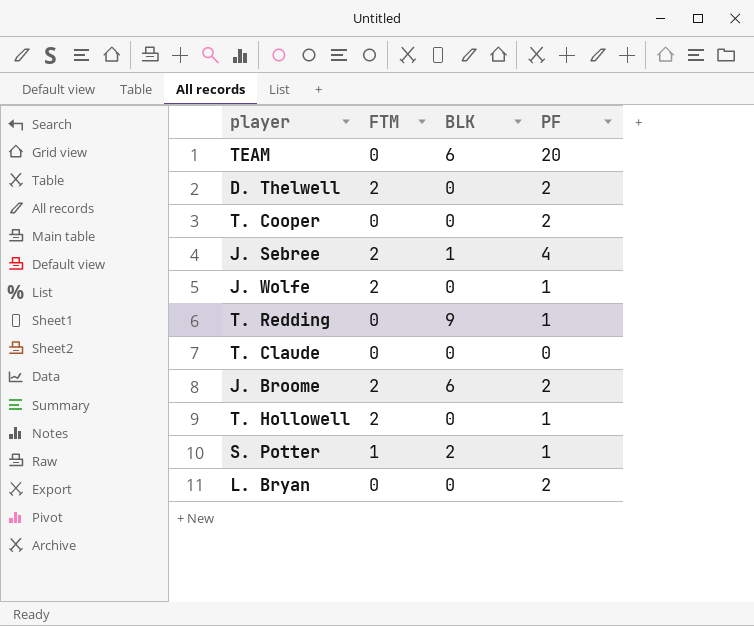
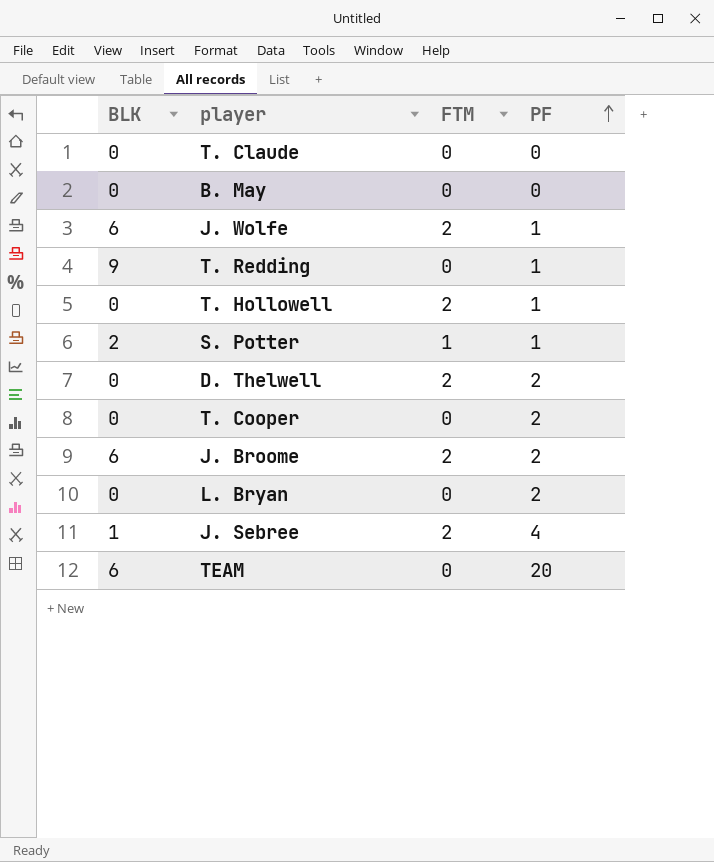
row order: none -> PF ascending
column BLK | position: 3 -> 1
row B. May: none -> 0 | 0 | 0
J. Wolfe | BLK: 0 -> 6

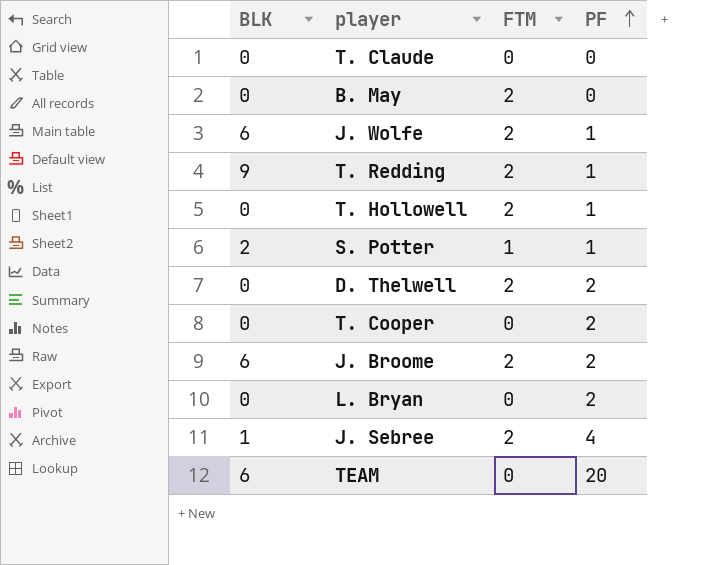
B. May | FTM: 0 -> 2
T. Redding | FTM: 0 -> 2

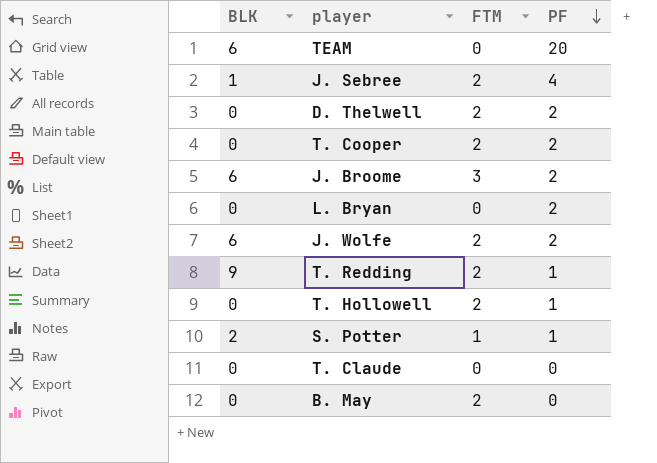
row order: PF ascending -> PF descending
T. Cooper | FTM: 0 -> 2
J. Broome | FTM: 2 -> 3
J. Wolfe | PF: 1 -> 2

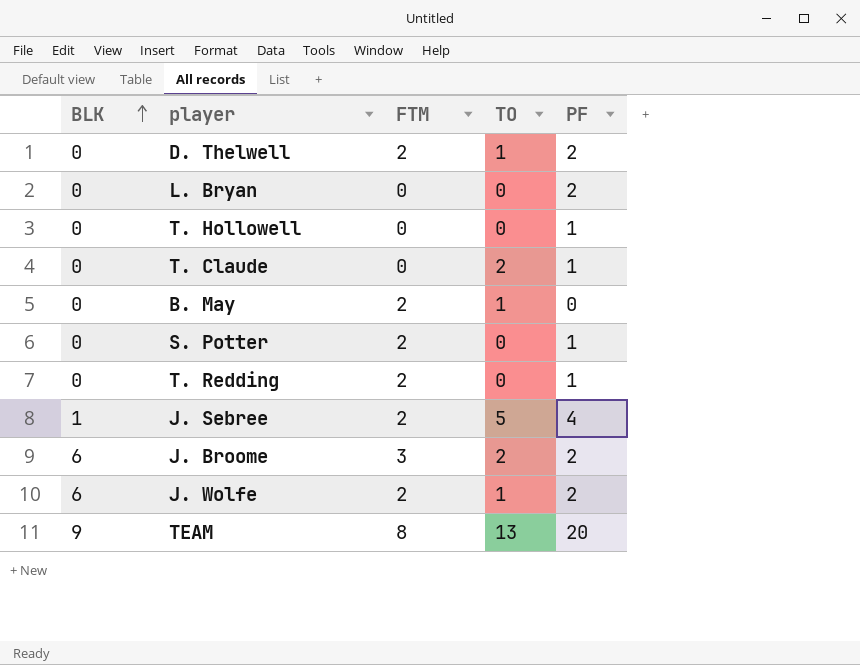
row order: PF descending -> BLK ascending
column TO | position: none -> 4
row T. Cooper: 0 | 2 | 2 -> none
T. Hollowell | FTM: 2 -> 0
T. Claude | PF: 0 -> 1
S. Potter | BLK: 2 -> 0
S. Potter | FTM: 1 -> 2
T. Redding | BLK: 9 -> 0
TEAM | BLK: 6 -> 9
TEAM | FTM: 0 -> 8

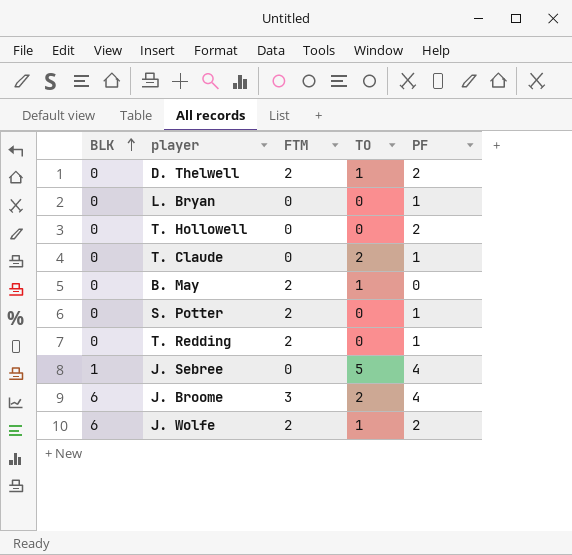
row TEAM: 9 | 8 | 13 | 20 -> none
L. Bryan | PF: 2 -> 1
T. Hollowell | PF: 1 -> 2
J. Sebree | FTM: 2 -> 0
J. Broome | PF: 2 -> 4

